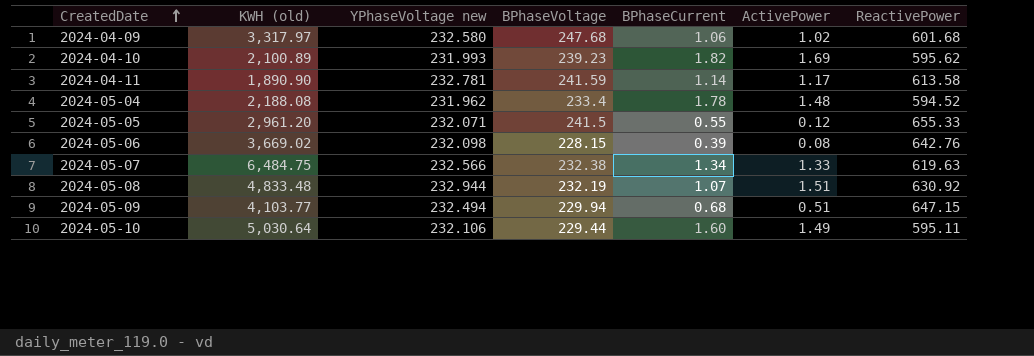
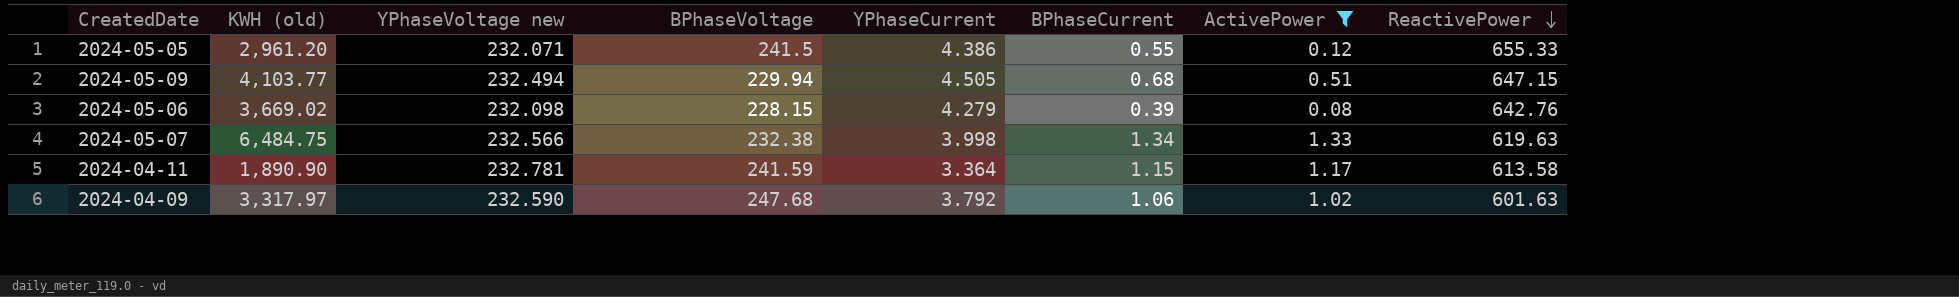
filter: none -> ActivePower <= 1.33
row order: CreatedDate ascending -> ReactivePower descending
column YPhaseCurrent | position: none -> 5
2024-04-11 | BPhaseCurrent: 1.14 -> 1.15
2024-04-09 | YPhaseVoltage new: 232.580 -> 232.590
2024-04-09 | ReactivePower: 601.68 -> 601.63

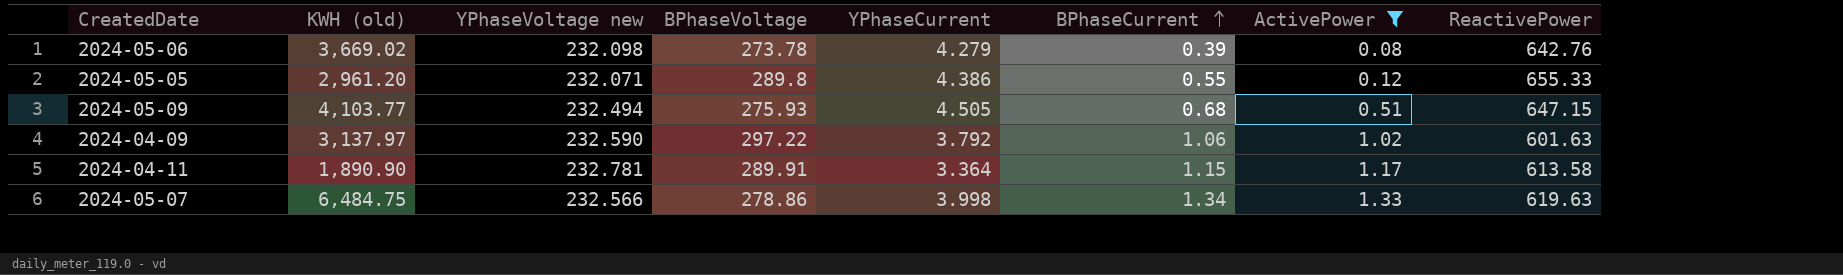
row order: ReactivePower descending -> BPhaseCurrent ascending
2024-05-06 | BPhaseVoltage: 228.15 -> 273.78
2024-05-05 | BPhaseVoltage: 241.5 -> 289.8
2024-05-09 | BPhaseVoltage: 229.94 -> 275.93
2024-04-09 | KWH (old): 3,317.97 -> 3,137.97
2024-04-09 | BPhaseVoltage: 247.68 -> 297.22
2024-04-11 | BPhaseVoltage: 241.59 -> 289.91
2024-05-07 | BPhaseVoltage: 232.38 -> 278.86

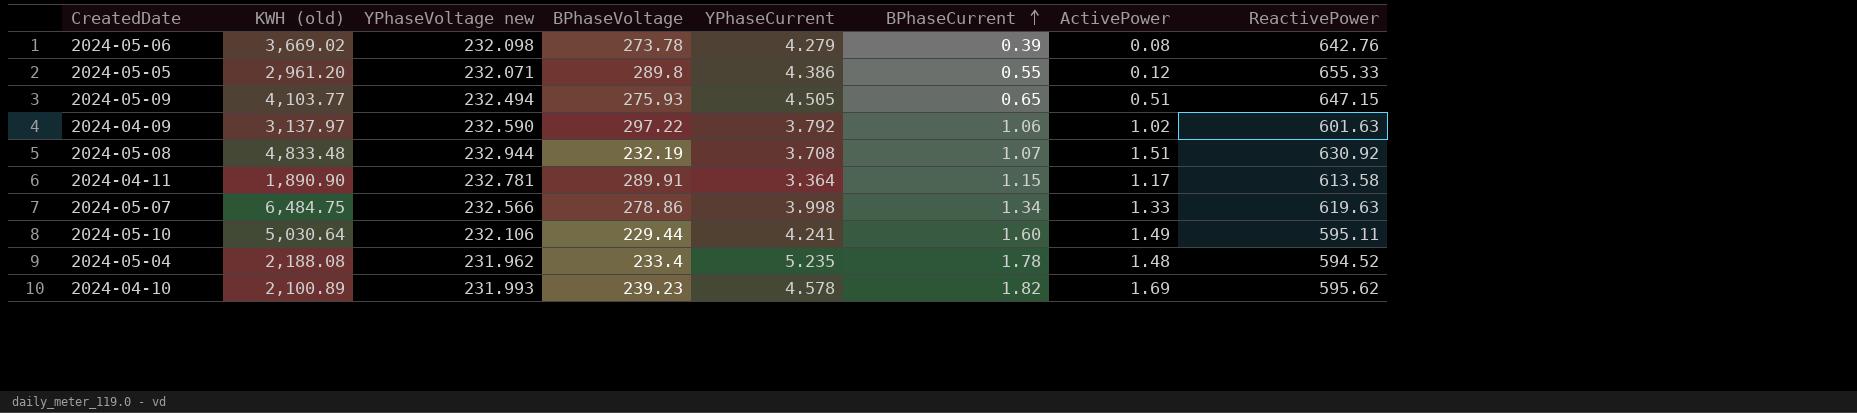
filter: ActivePower <= 1.33 -> none
2024-05-09 | BPhaseCurrent: 0.68 -> 0.65

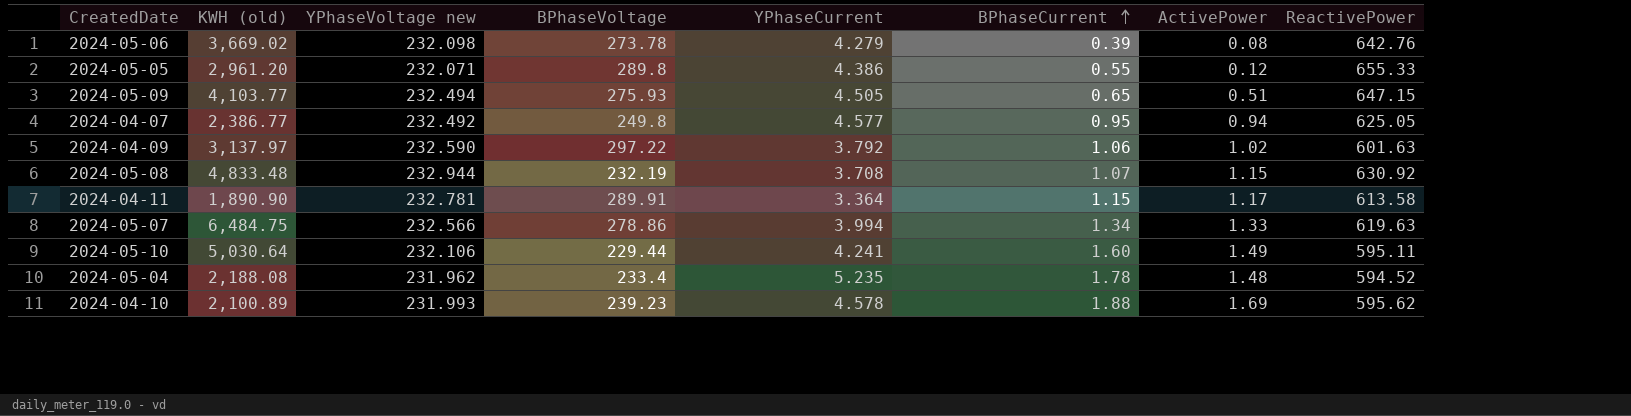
row 2024-04-07: none -> 2,386.77 | 232.492 | 249.8 | 4.577 | 0.95 | 0.94 | 625.05
2024-05-08 | ActivePower: 1.51 -> 1.15
2024-05-07 | YPhaseCurrent: 3.998 -> 3.994
2024-04-10 | BPhaseCurrent: 1.82 -> 1.88

